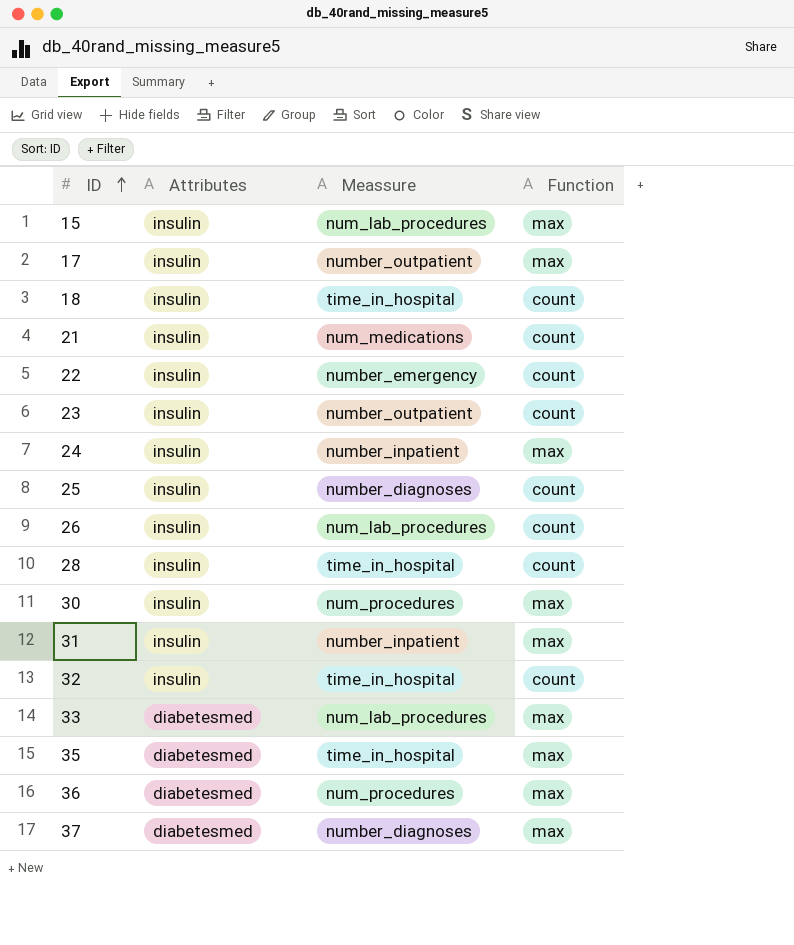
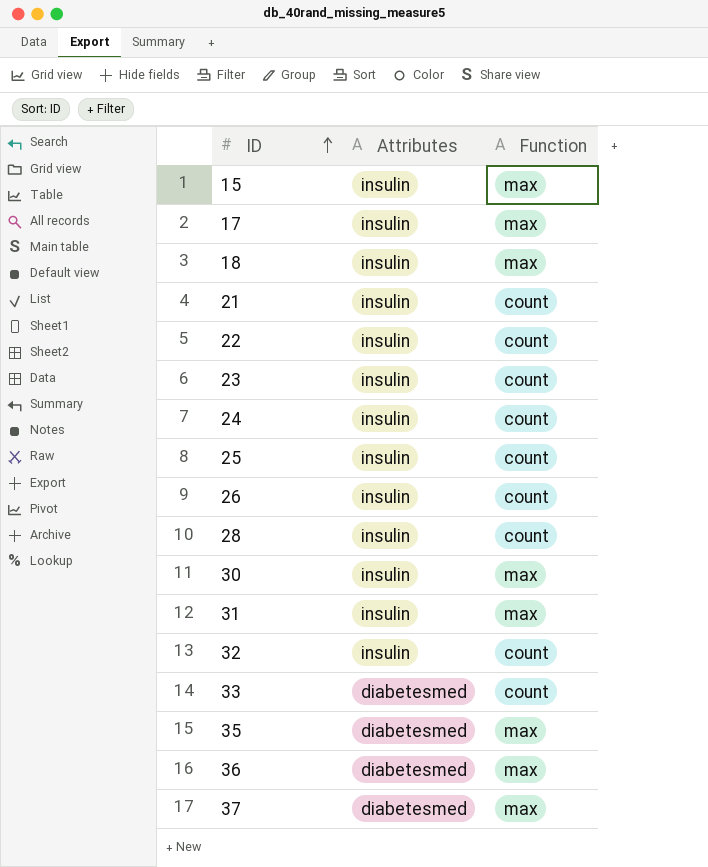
column Meassure | position: 3 -> none
18 | Function: count -> max
24 | Function: max -> count
33 | Function: max -> count

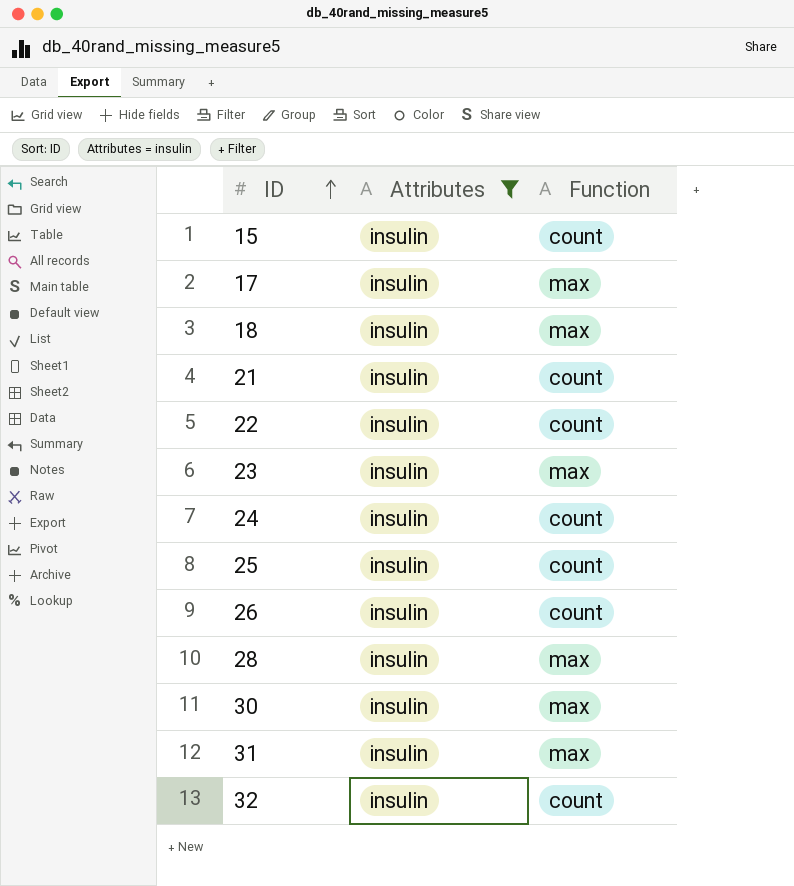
filter: none -> Attributes = insulin
15 | Function: max -> count
23 | Function: count -> max
28 | Function: count -> max

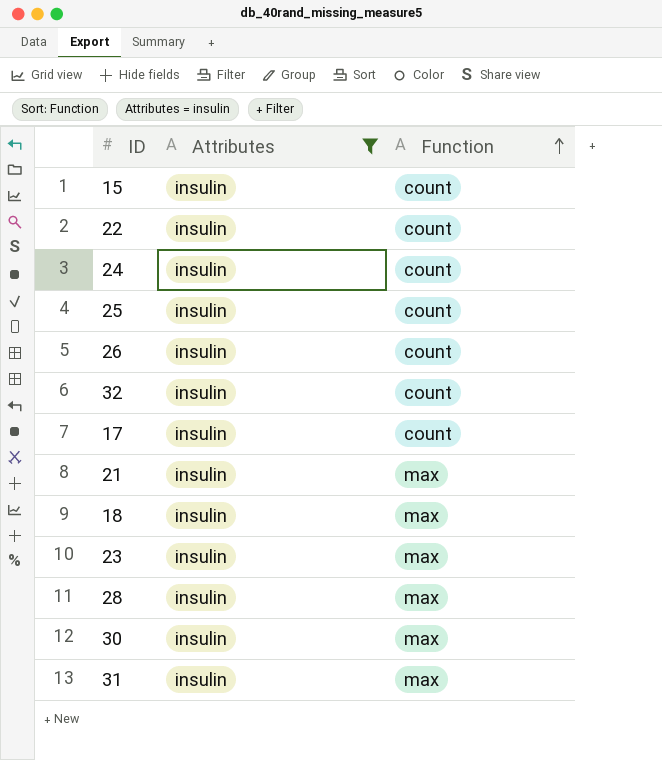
row order: ID ascending -> Function ascending
17 | Function: max -> count
21 | Function: count -> max

